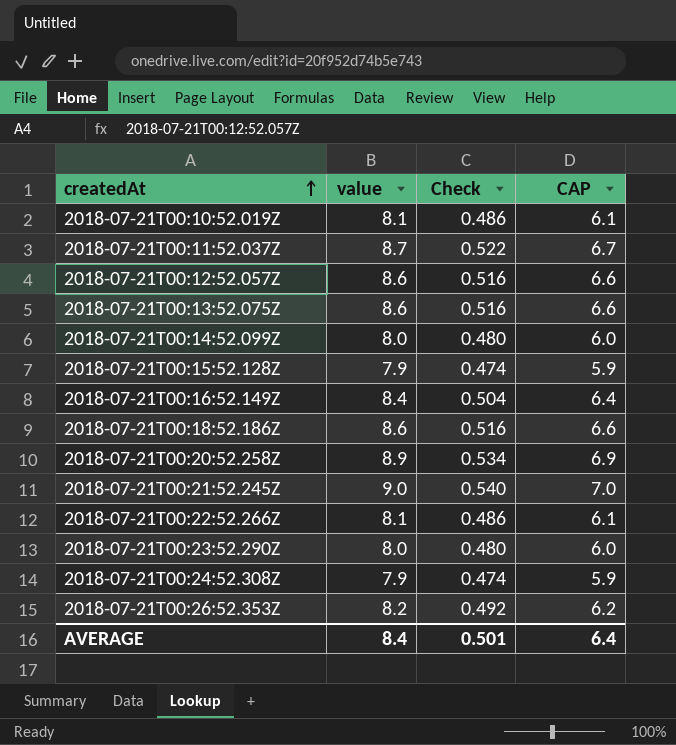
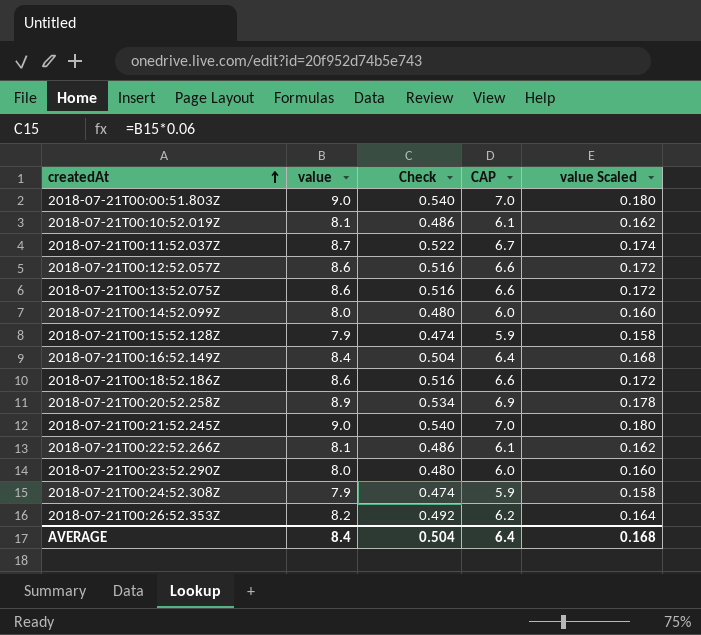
column value Scaled | formula: none -> [value] * 0.02
row 2018-07-21T00:00:51.803Z: none -> 9.0 | 0.540 | 7.0 | 0.180
AVERAGE | Check: 0.501 -> 0.504

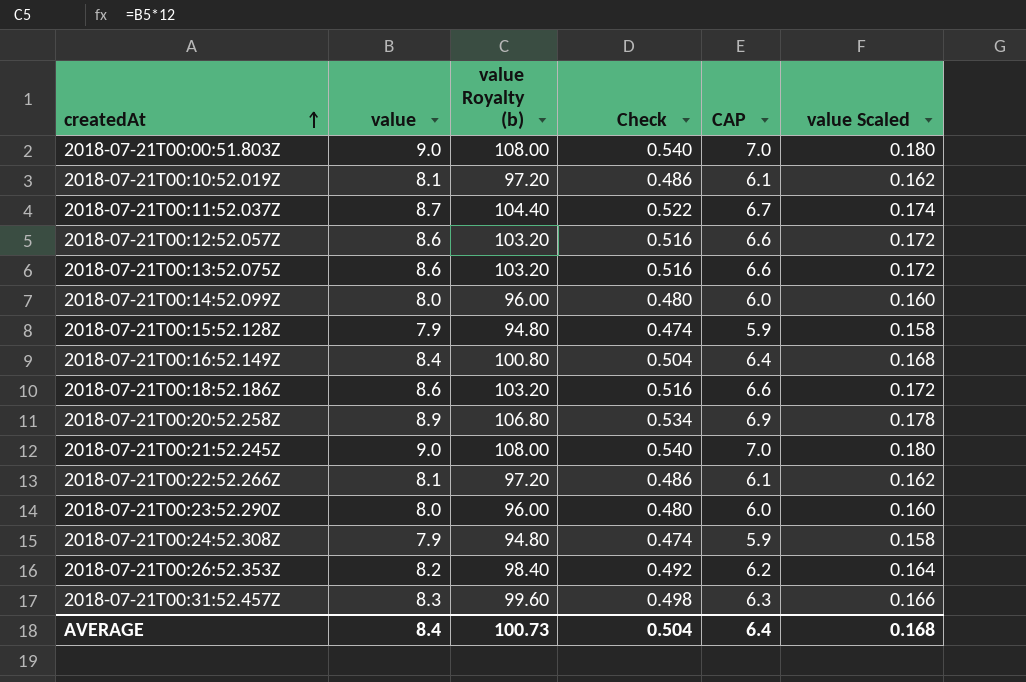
column value Royalty (b) | formula: none -> [value] * 12
row 2018-07-21T00:31:52.457Z: none -> 8.3 | 99.60 | 0.498 | 6.3 | 0.166

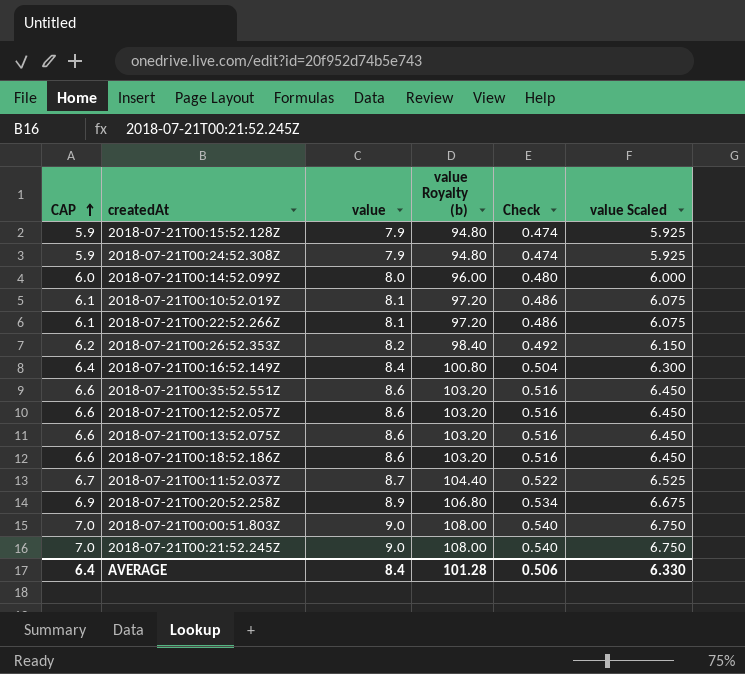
row order: createdAt ascending -> CAP ascending
column CAP | position: 5 -> 1
column value Scaled | formula: [value] * 0.02 -> [value] * 0.75
row 2018-07-21T00:23:52.290Z: 8.0 | 96.00 | 0.480 | 6.0 | 0.160 -> none
row 2018-07-21T00:31:52.457Z: 8.3 | 99.60 | 0.498 | 6.3 | 0.166 -> none
row 2018-07-21T00:35:52.551Z: none -> 6.6 | 8.6 | 103.20 | 0.516 | 6.450
AVERAGE | value Royalty (b): 100.73 -> 101.28
AVERAGE | Check: 0.504 -> 0.506
AVERAGE | value Scaled: 0.168 -> 6.330

